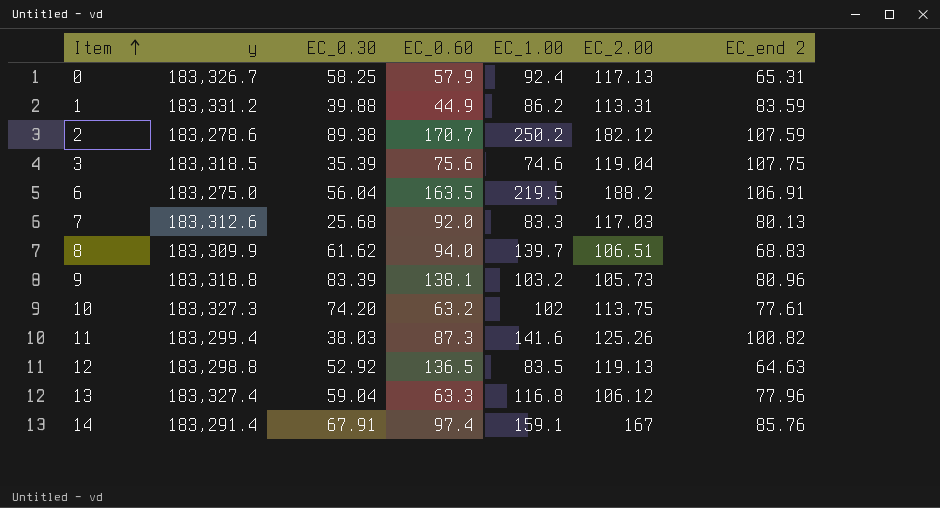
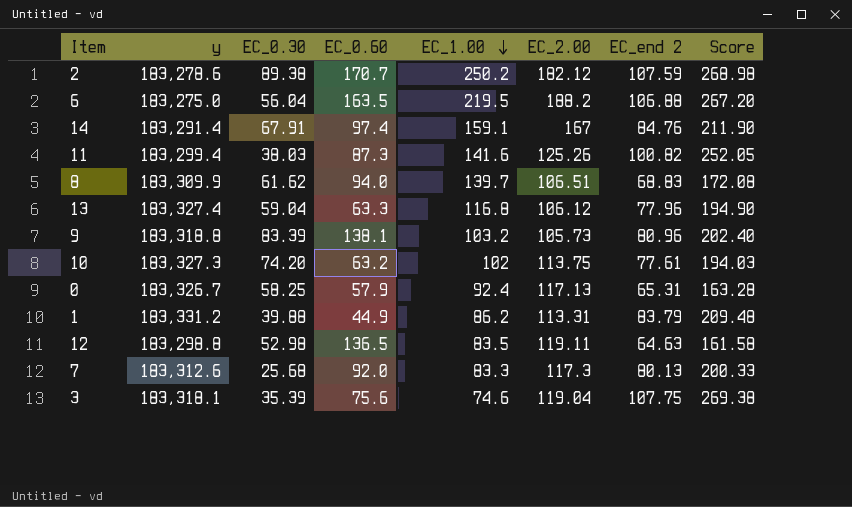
row order: Item ascending -> EC_1.00 descending
column Score | formula: none -> [EC_end 2] * 2.5
6 | EC_end 2: 106.91 -> 106.88
14 | EC_end 2: 85.76 -> 84.76
1 | EC_end 2: 83.59 -> 83.79
12 | EC_0.30: 52.92 -> 52.98
12 | EC_2.00: 119.13 -> 119.11
7 | EC_2.00: 117.03 -> 117.3
3 | y: 183,318.5 -> 183,318.1

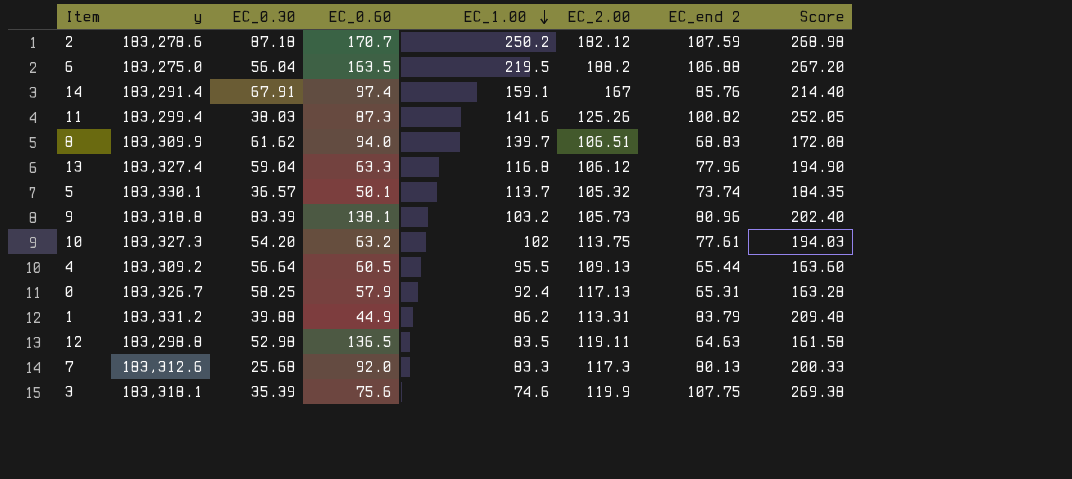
2 | EC_0.30: 89.38 -> 87.18
14 | EC_end 2: 84.76 -> 85.76
14 | Score: 211.90 -> 214.40
row 5: none -> 183,330.1 | 36.57 | 50.1 | 113.7 | 105.32 | 73.74 | 184.35
10 | EC_0.30: 74.20 -> 54.20
row 4: none -> 183,309.2 | 56.64 | 60.5 | 95.5 | 109.13 | 65.44 | 163.60
3 | EC_2.00: 119.04 -> 119.9

